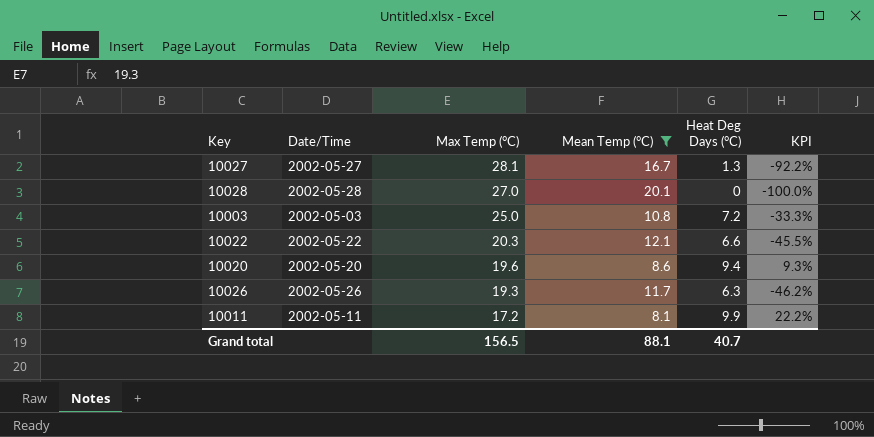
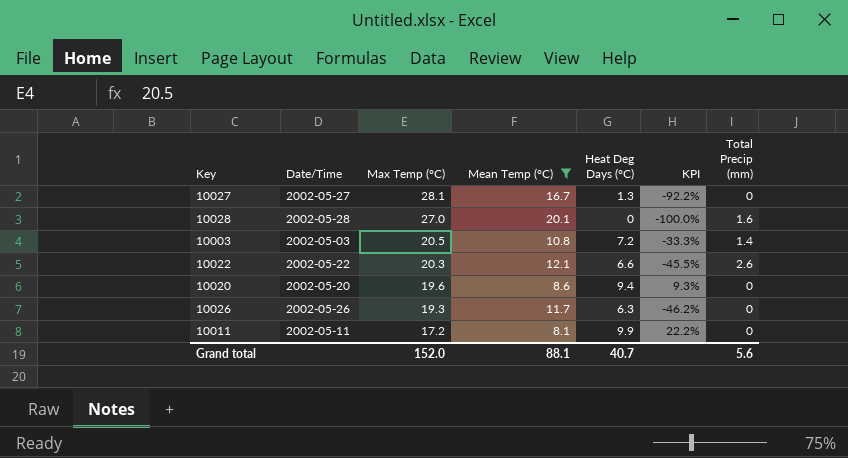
column Total Precip (mm) | position: none -> 7
10003 | Max Temp (°C): 25.0 -> 20.5
Grand total | Max Temp (°C): 156.5 -> 152.0

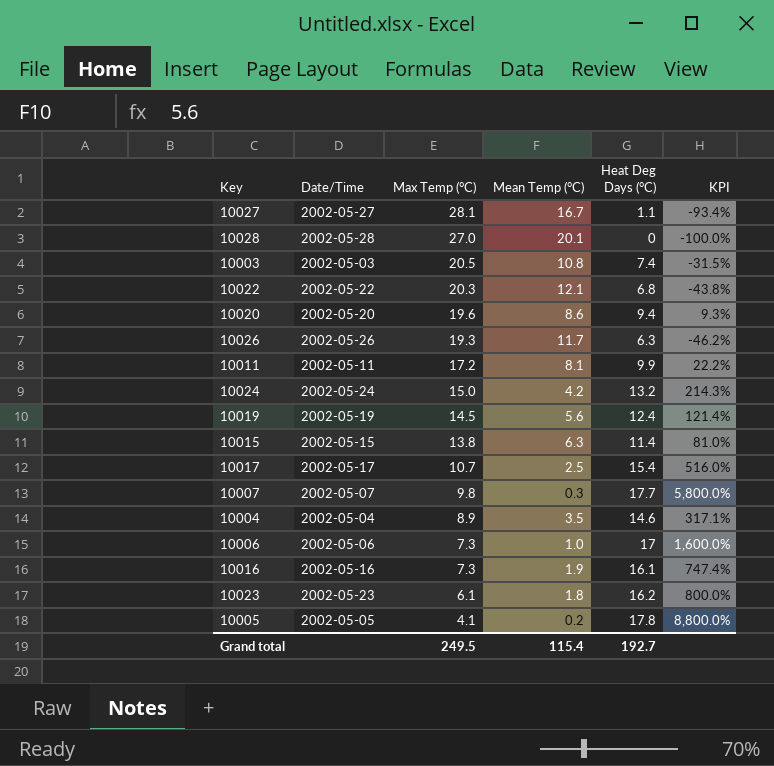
filter: Mean Temp (°C) >= 8.1 -> none
column Total Precip (mm) | position: 7 -> none
10027 | Heat Deg Days (°C): 1.3 -> 1.1
10027 | KPI: -92.2% -> -93.4%
10003 | Heat Deg Days (°C): 7.2 -> 7.4
10003 | KPI: -33.3% -> -31.5%
10022 | Heat Deg Days (°C): 6.6 -> 6.8
10022 | KPI: -45.5% -> -43.8%
Grand total | Max Temp (°C): 152.0 -> 249.5
Grand total | Mean Temp (°C): 88.1 -> 115.4
Grand total | Heat Deg Days (°C): 40.7 -> 192.7

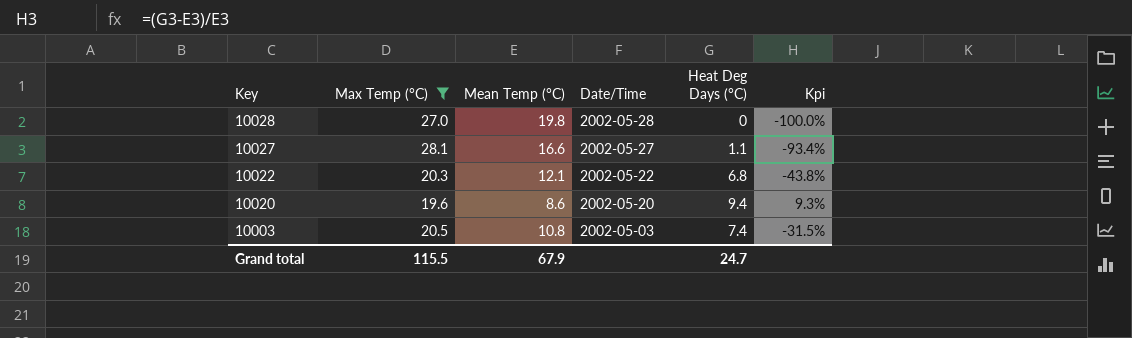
filter: none -> Max Temp (°C) >= 19.6
row order: Max Temp (°C) descending -> Key descending
column Date/Time | position: 2 -> 4
column name: KPI -> Kpi
10028 | Mean Temp (°C): 20.1 -> 19.8
10027 | Mean Temp (°C): 16.7 -> 16.6
Grand total | Max Temp (°C): 249.5 -> 115.5
Grand total | Mean Temp (°C): 115.4 -> 67.9
Grand total | Heat Deg Days (°C): 192.7 -> 24.7

